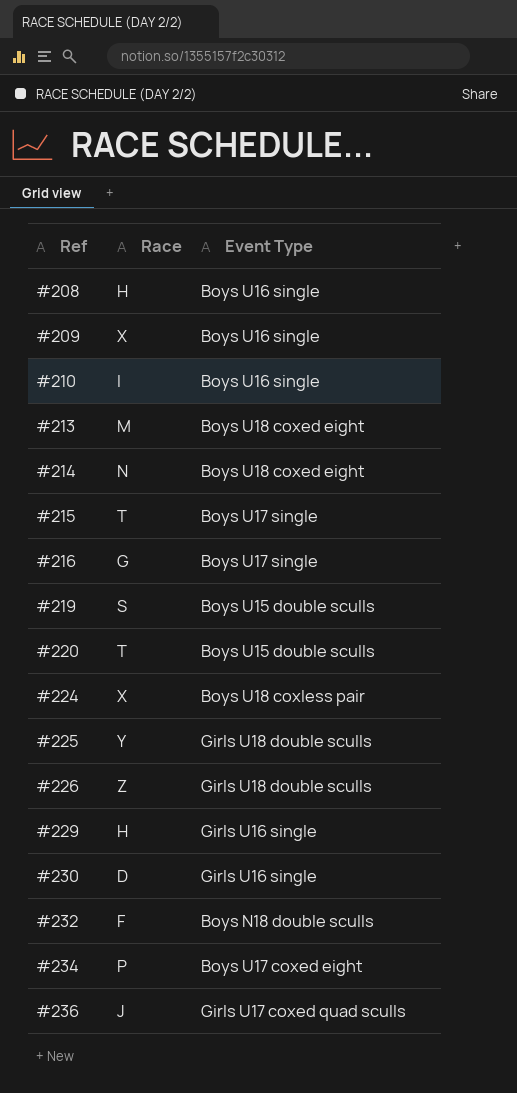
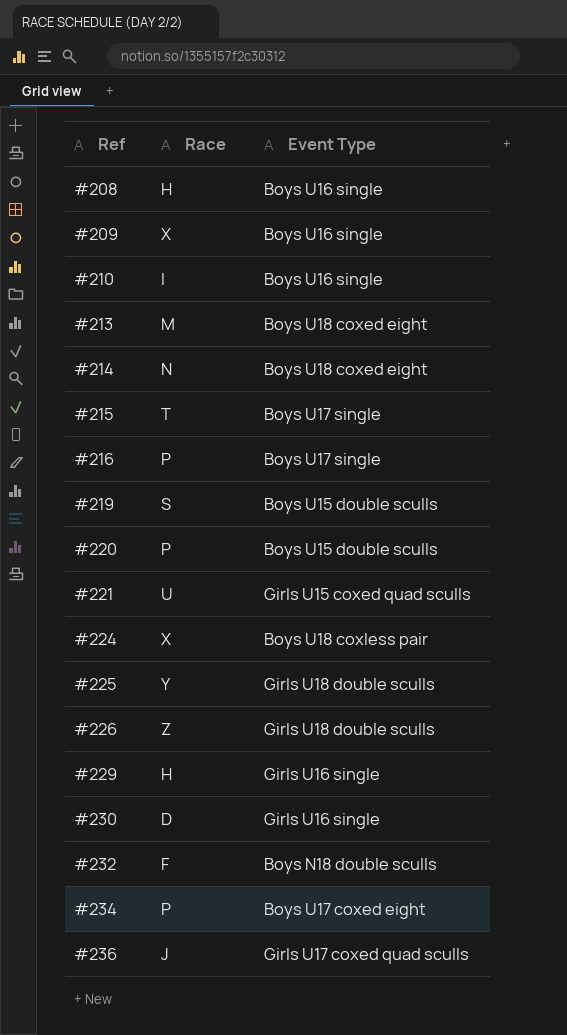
#216 | Race: G -> P
#220 | Race: T -> P
row #221: none -> U | Girls U15 coxed quad sculls

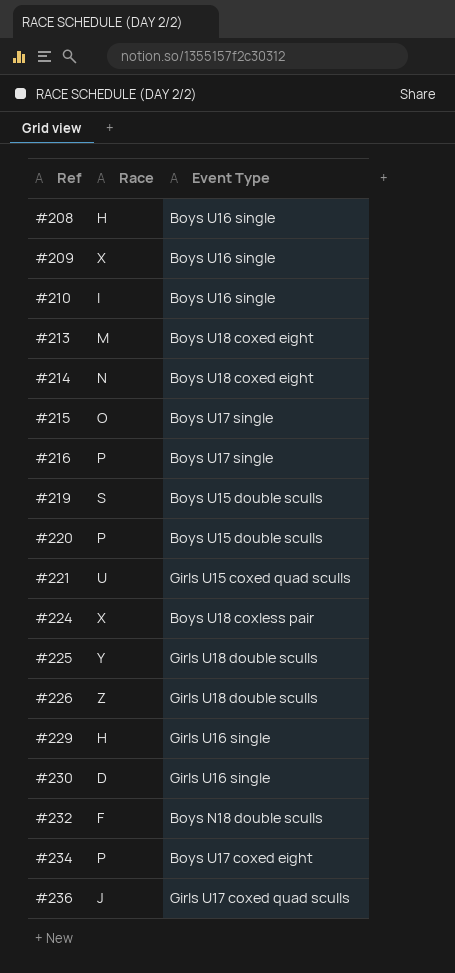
#215 | Race: T -> O

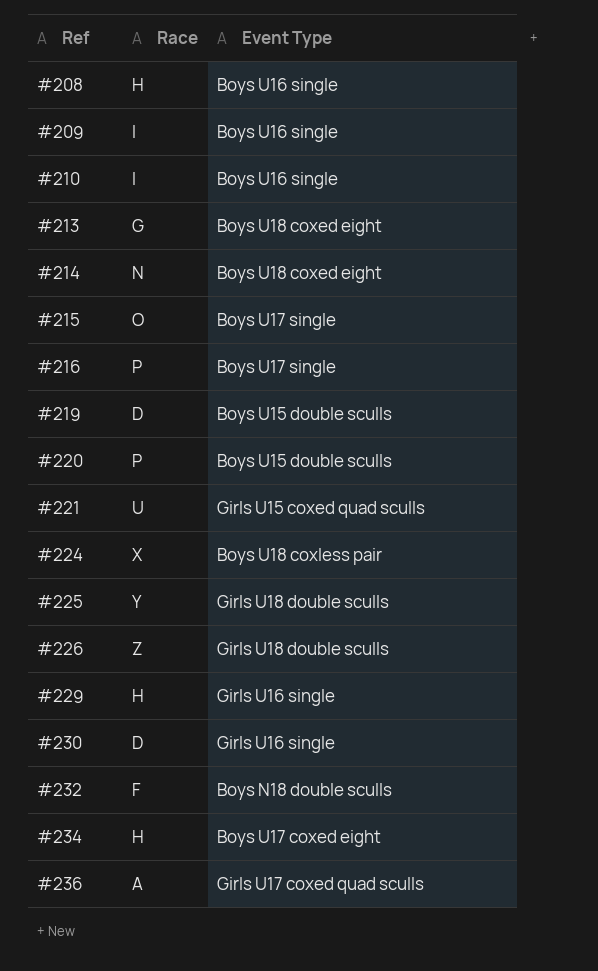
#209 | Race: X -> I
#213 | Race: M -> G
#219 | Race: S -> D
#234 | Race: P -> H
#236 | Race: J -> A

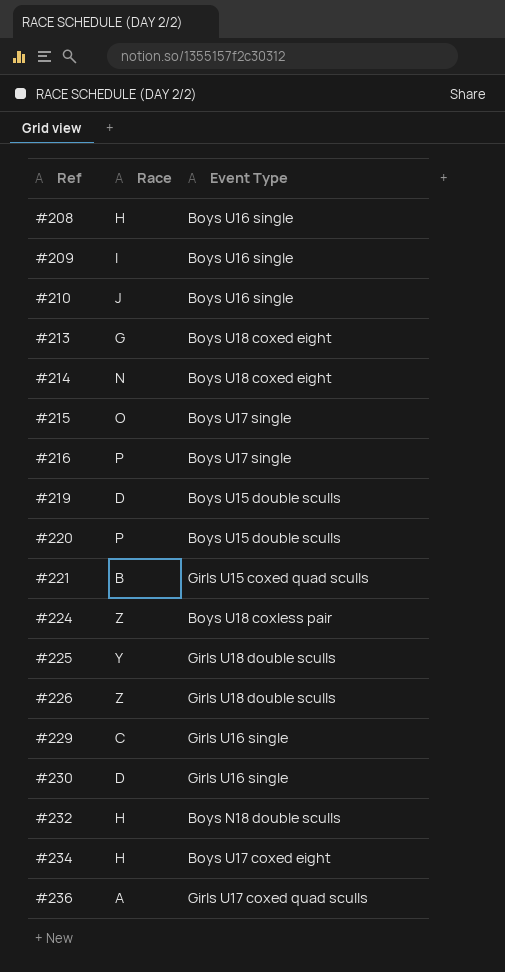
#210 | Race: I -> J
#221 | Race: U -> B
#224 | Race: X -> Z
#229 | Race: H -> C
#232 | Race: F -> H

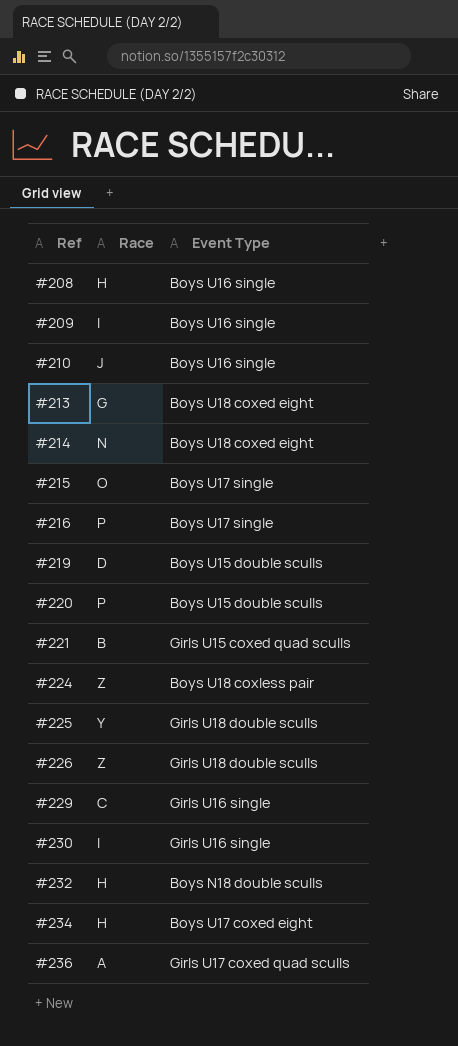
#230 | Race: D -> I

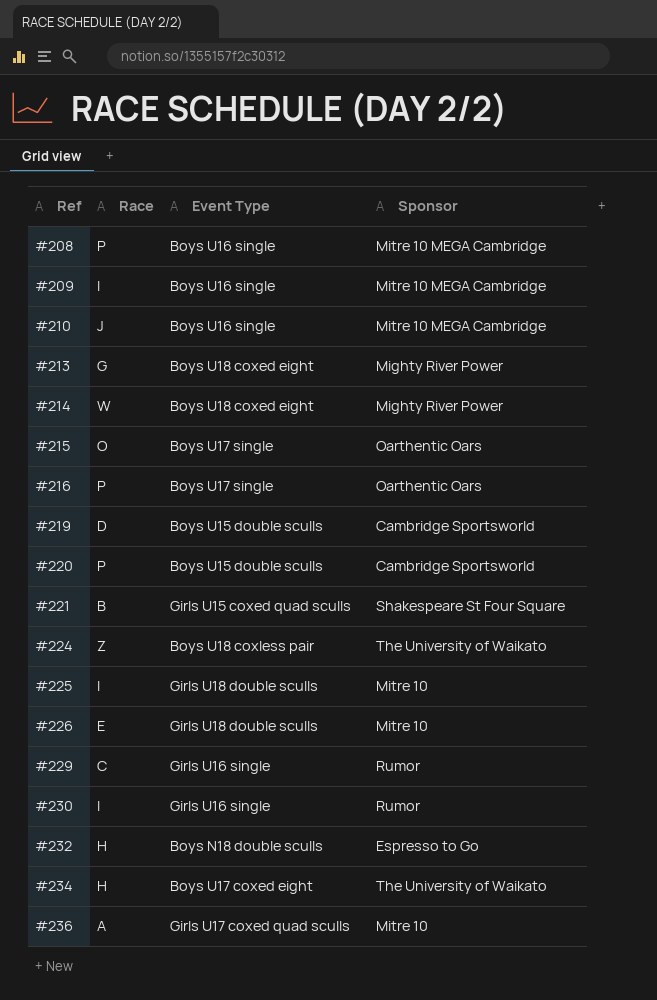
column Sponsor | position: none -> 4
#208 | Race: H -> P
#214 | Race: N -> W
#225 | Race: Y -> I
#226 | Race: Z -> E

